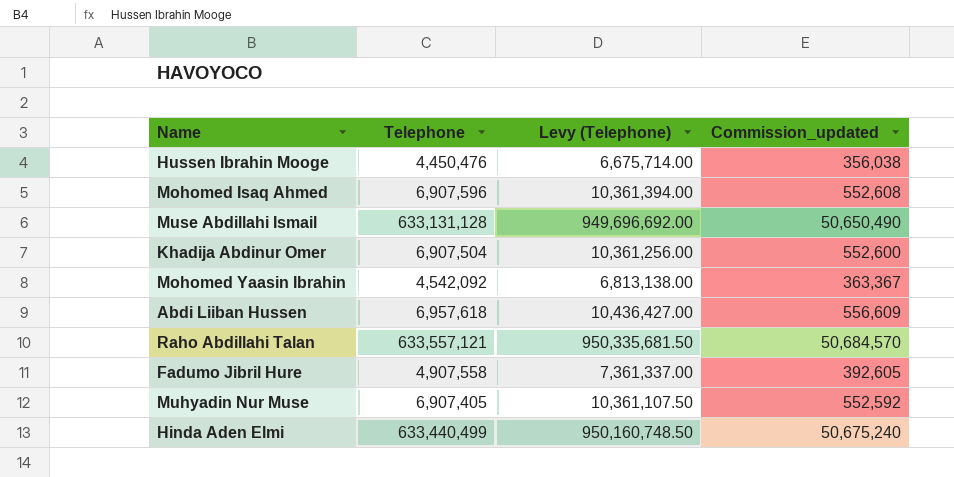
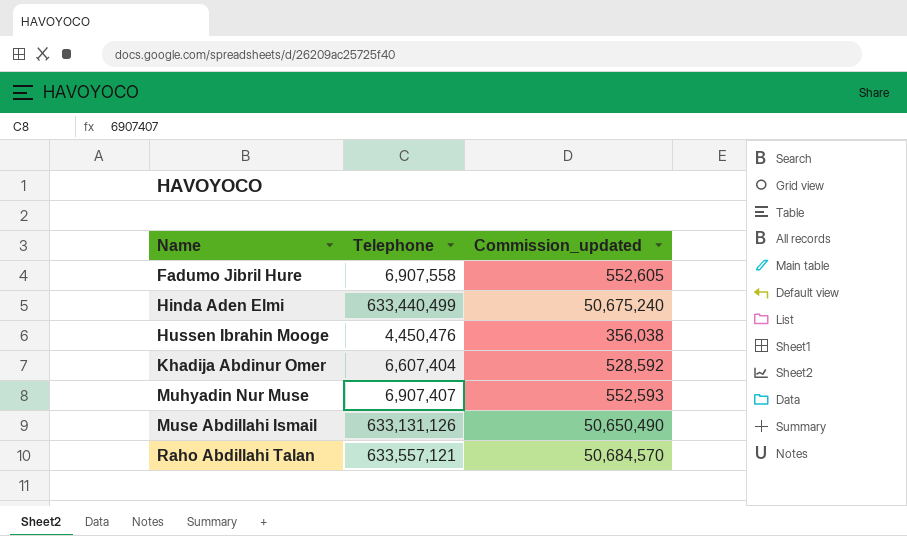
row order: none -> Name ascending
column Levy (Telephone) | formula: [Telephone] * 1.5 -> none
row Mohomed Isaq Ahmed: 6,907,596 | 10,361,394.00 | 552,608 -> none
row Mohomed Yaasin Ibrahin: 4,542,092 | 6,813,138.00 | 363,367 -> none
row Abdi Liiban Hussen: 6,957,618 | 10,436,427.00 | 556,609 -> none
Fadumo Jibril Hure | Telephone: 4,907,558 -> 6,907,558
Fadumo Jibril Hure | Commission_updated: 392,605 -> 552,605
Khadija Abdinur Omer | Telephone: 6,907,504 -> 6,607,404
Khadija Abdinur Omer | Commission_updated: 552,600 -> 528,592
Muhyadin Nur Muse | Telephone: 6,907,405 -> 6,907,407
Muhyadin Nur Muse | Commission_updated: 552,592 -> 552,593
Muse Abdillahi Ismail | Telephone: 633,131,128 -> 633,131,126

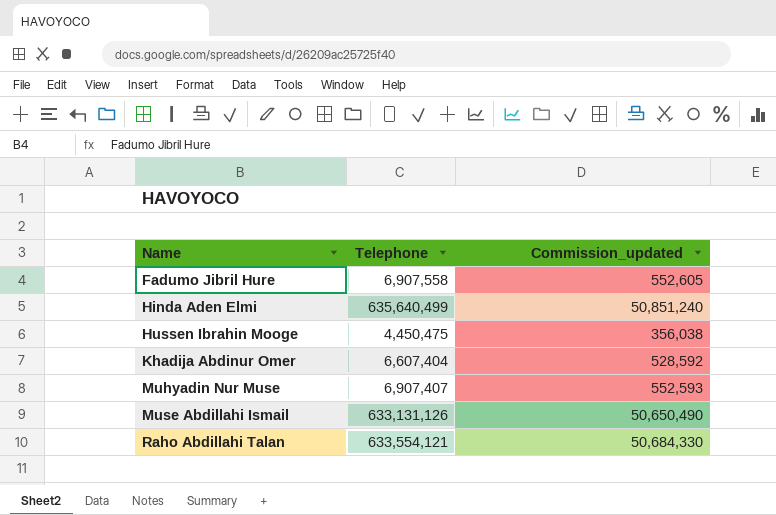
Hinda Aden Elmi | Telephone: 633,440,499 -> 635,640,499
Hinda Aden Elmi | Commission_updated: 50,675,240 -> 50,851,240
Hussen Ibrahin Mooge | Telephone: 4,450,476 -> 4,450,475
Raho Abdillahi Talan | Telephone: 633,557,121 -> 633,554,121
Raho Abdillahi Talan | Commission_updated: 50,684,570 -> 50,684,330

